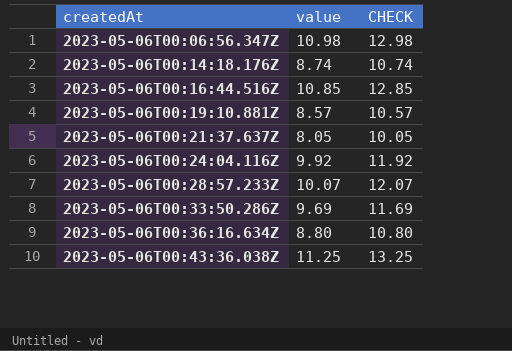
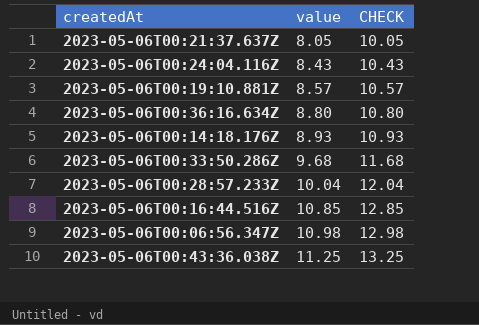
row order: createdAt ascending -> value ascending
2023-05-06T00:24:04.116Z | value: 9.92 -> 8.43
2023-05-06T00:24:04.116Z | CHECK: 11.92 -> 10.43
2023-05-06T00:14:18.176Z | value: 8.74 -> 8.93
2023-05-06T00:14:18.176Z | CHECK: 10.74 -> 10.93
2023-05-06T00:33:50.286Z | value: 9.69 -> 9.68
2023-05-06T00:33:50.286Z | CHECK: 11.69 -> 11.68
2023-05-06T00:28:57.233Z | value: 10.07 -> 10.04
2023-05-06T00:28:57.233Z | CHECK: 12.07 -> 12.04

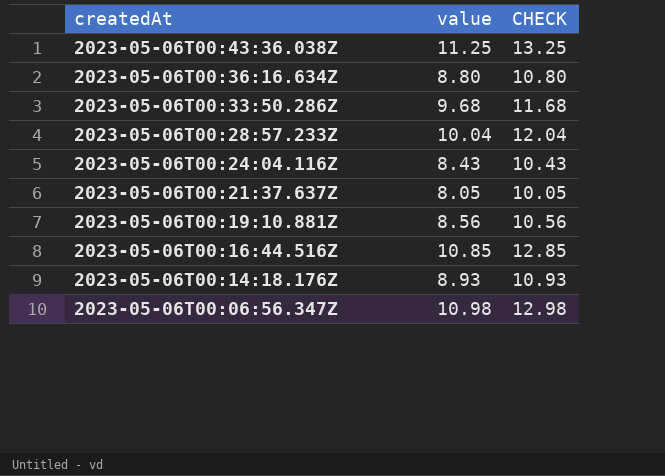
row order: value ascending -> createdAt descending
2023-05-06T00:19:10.881Z | value: 8.57 -> 8.56
2023-05-06T00:19:10.881Z | CHECK: 10.57 -> 10.56

